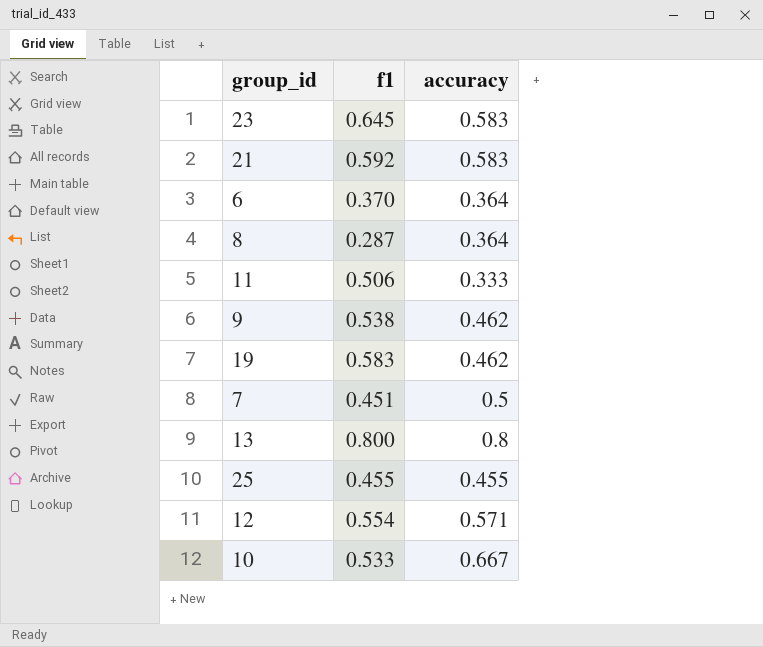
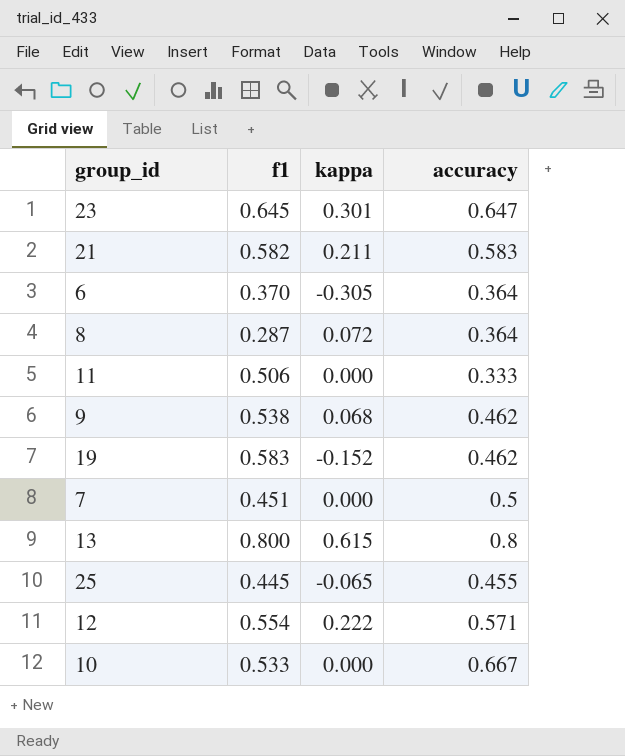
column kappa | position: none -> 3
23 | accuracy: 0.583 -> 0.647
21 | f1: 0.592 -> 0.582
25 | f1: 0.455 -> 0.445

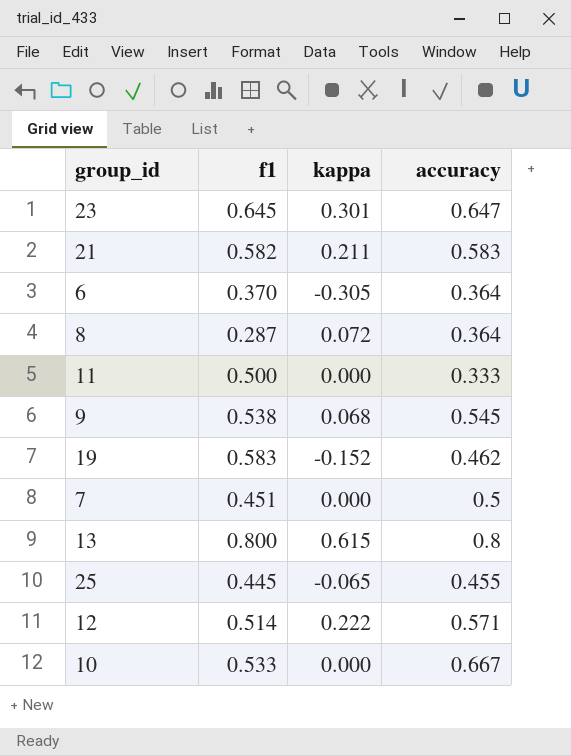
11 | f1: 0.506 -> 0.500
9 | accuracy: 0.462 -> 0.545
12 | f1: 0.554 -> 0.514

